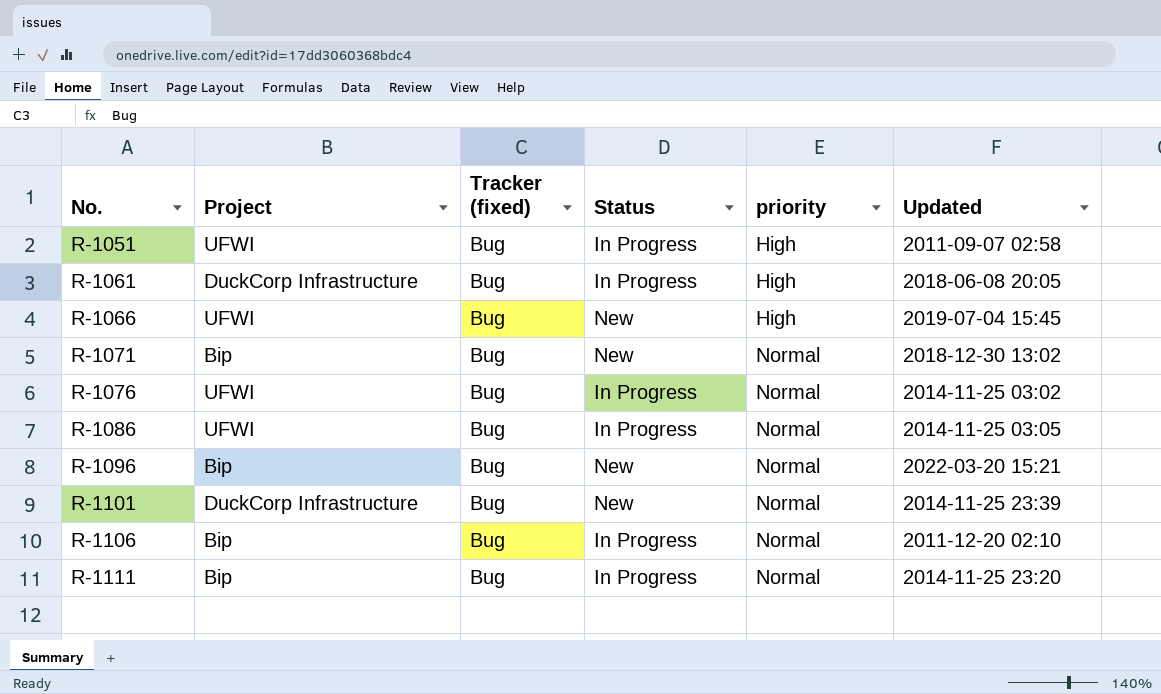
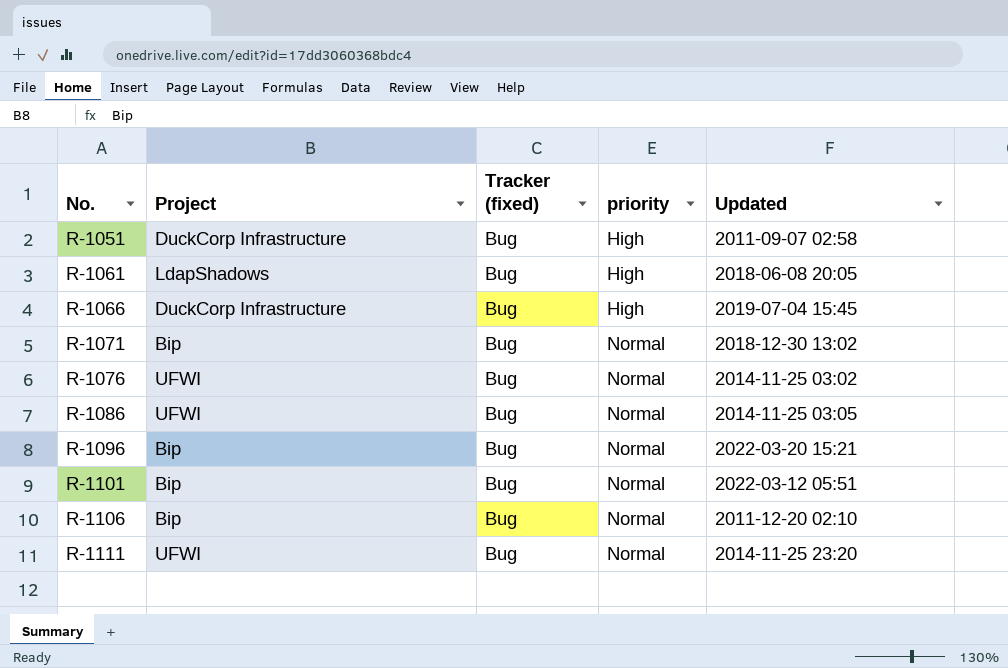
column Status | position: 4 -> none
R-1051 | Project: UFWI -> DuckCorp Infrastructure
R-1061 | Project: DuckCorp Infrastructure -> LdapShadows
R-1066 | Project: UFWI -> DuckCorp Infrastructure
R-1101 | Project: DuckCorp Infrastructure -> Bip
R-1101 | Updated: 2014-11-25 23:39 -> 2022-03-12 05:51
R-1111 | Project: Bip -> UFWI

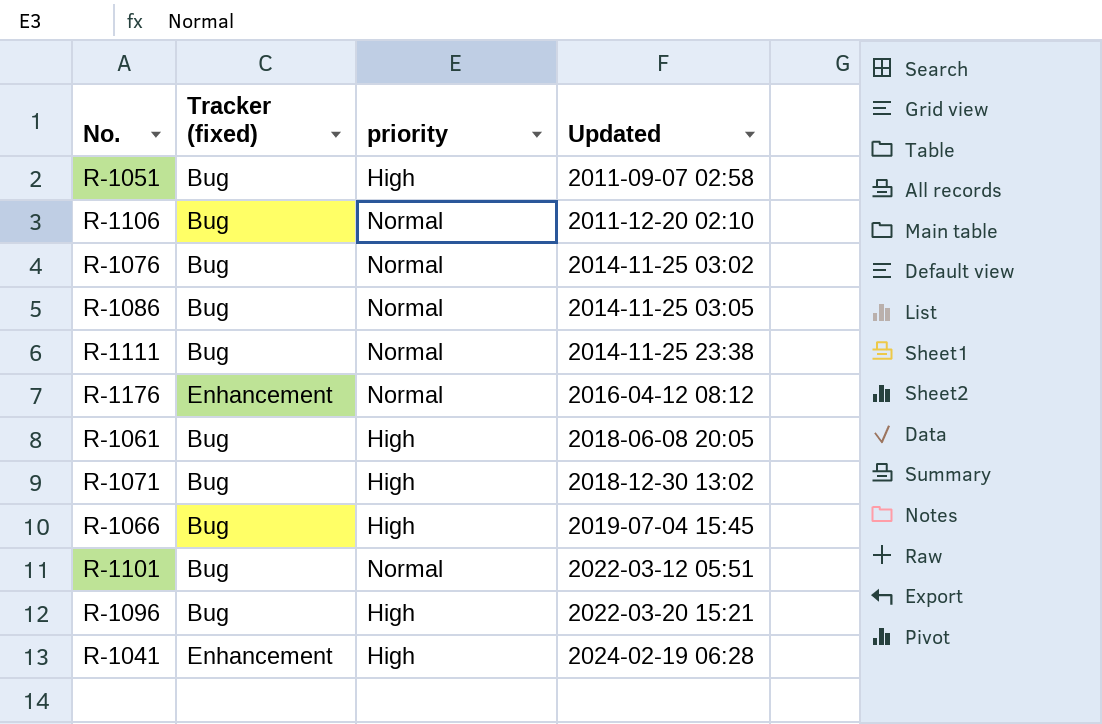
row order: No. ascending -> Updated ascending
column Project | position: 2 -> none
R-1111 | Updated: 2014-11-25 23:20 -> 2014-11-25 23:38
row R-1176: none -> Enhancement | Normal | 2016-04-12 08:12
R-1071 | priority: Normal -> High
R-1096 | priority: Normal -> High
row R-1041: none -> Enhancement | High | 2024-02-19 06:28

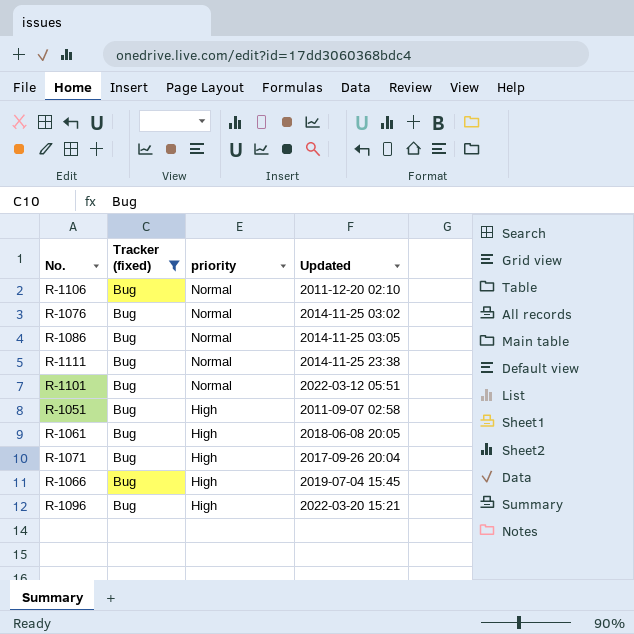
filter: none -> Tracker (fixed) = Bug
row order: Updated ascending -> priority descending
R-1071 | Updated: 2018-12-30 13:02 -> 2017-09-26 20:04

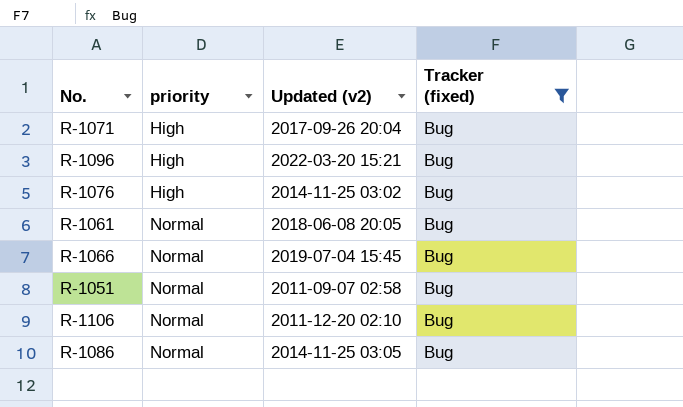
row order: priority descending -> priority ascending
column name: Updated -> Updated (v2)
column Tracker (fixed) | position: 2 -> 4
row R-1111: Bug | Normal | 2014-11-25 23:38 -> none
row R-1101: Bug | Normal | 2022-03-12 05:51 -> none
R-1076 | priority: Normal -> High
R-1061 | priority: High -> Normal
R-1066 | priority: High -> Normal
R-1051 | priority: High -> Normal

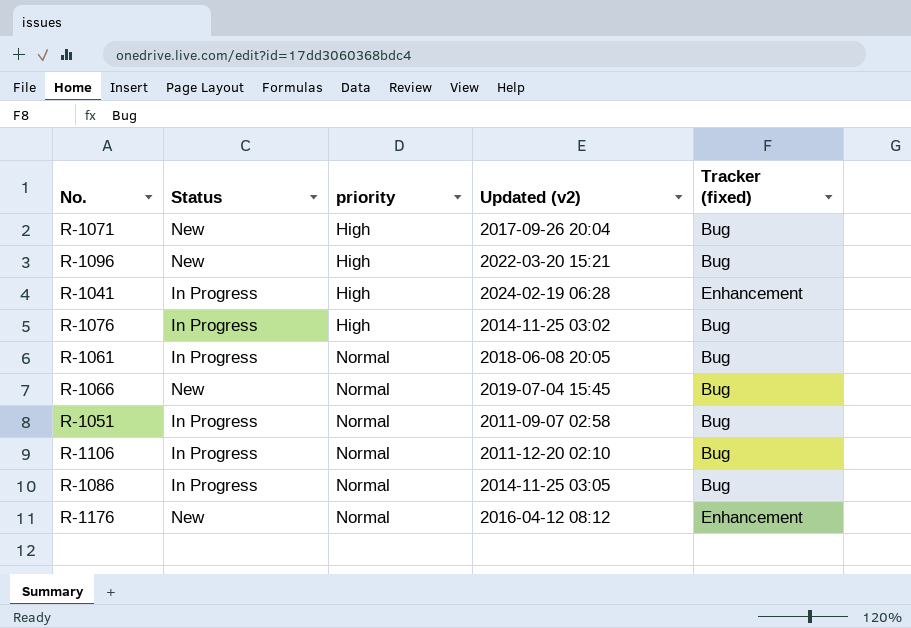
filter: Tracker (fixed) = Bug -> none
column Status | position: none -> 2

